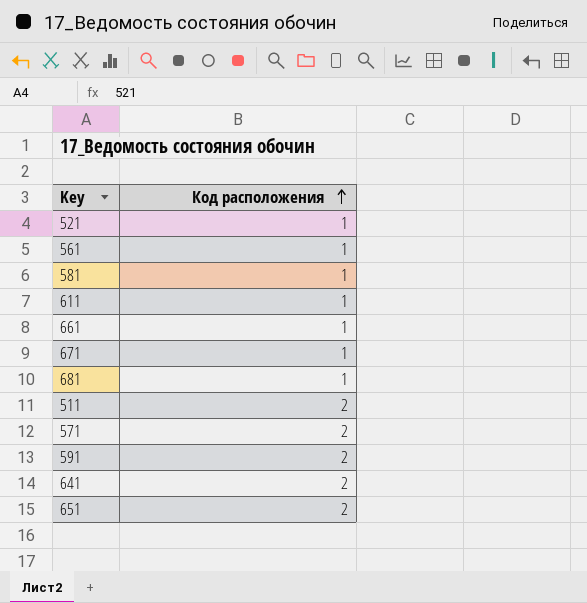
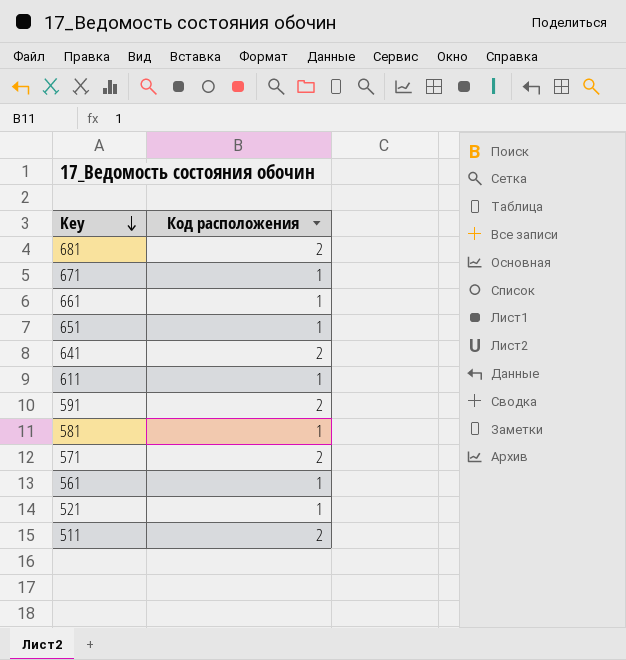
row order: Код расположения ascending -> Key descending
681 | Код расположения: 1 -> 2
651 | Код расположения: 2 -> 1

